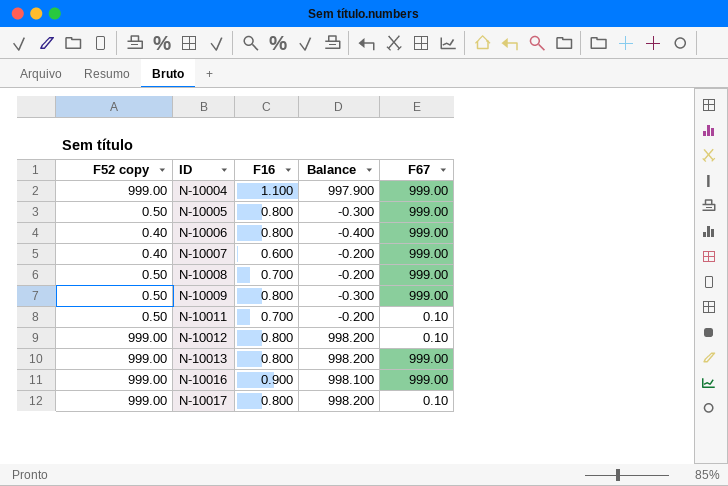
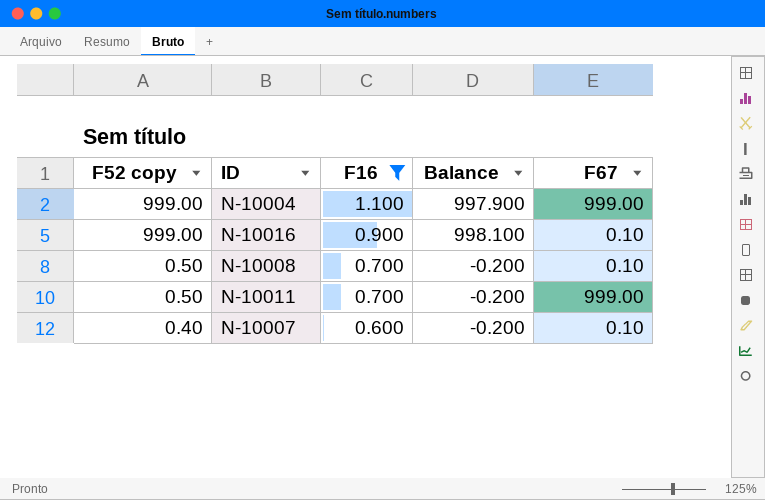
filter: none -> F16 != 0.800
row order: ID ascending -> F52 copy descending
N-10016 | F67: 999.00 -> 0.10
N-10008 | F67: 999.00 -> 0.10
N-10011 | F67: 0.10 -> 999.00
N-10007 | F67: 999.00 -> 0.10

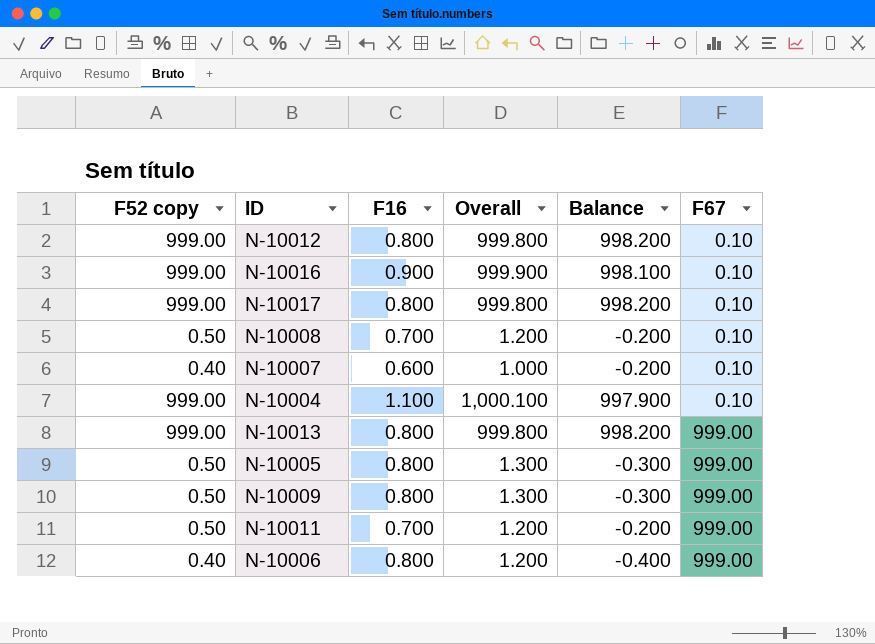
filter: F16 != 0.800 -> none
row order: F52 copy descending -> F67 ascending
column Overall | formula: none -> [F52 copy] + [F16]
N-10004 | F67: 999.00 -> 0.10

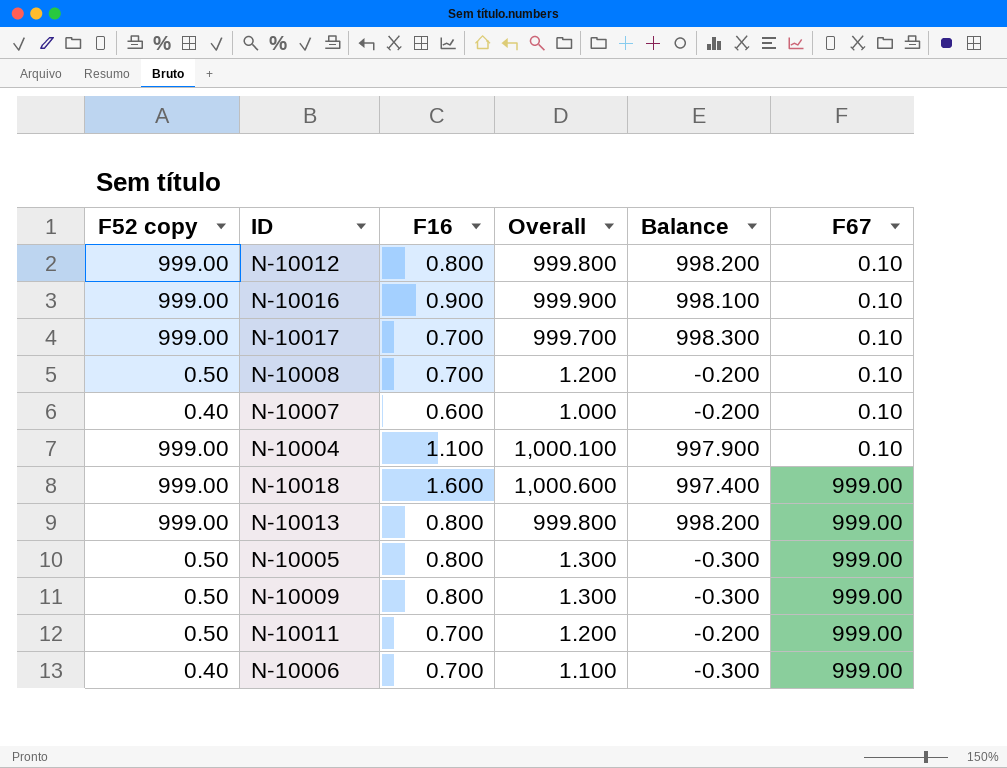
N-10017 | F16: 0.800 -> 0.700
N-10017 | Overall: 999.800 -> 999.700
N-10017 | Balance: 998.200 -> 998.300
row N-10018: none -> 999.00 | 1.600 | 1,000.600 | 997.400 | 999.00
N-10006 | F16: 0.800 -> 0.700
N-10006 | Overall: 1.200 -> 1.100
N-10006 | Balance: -0.400 -> -0.300

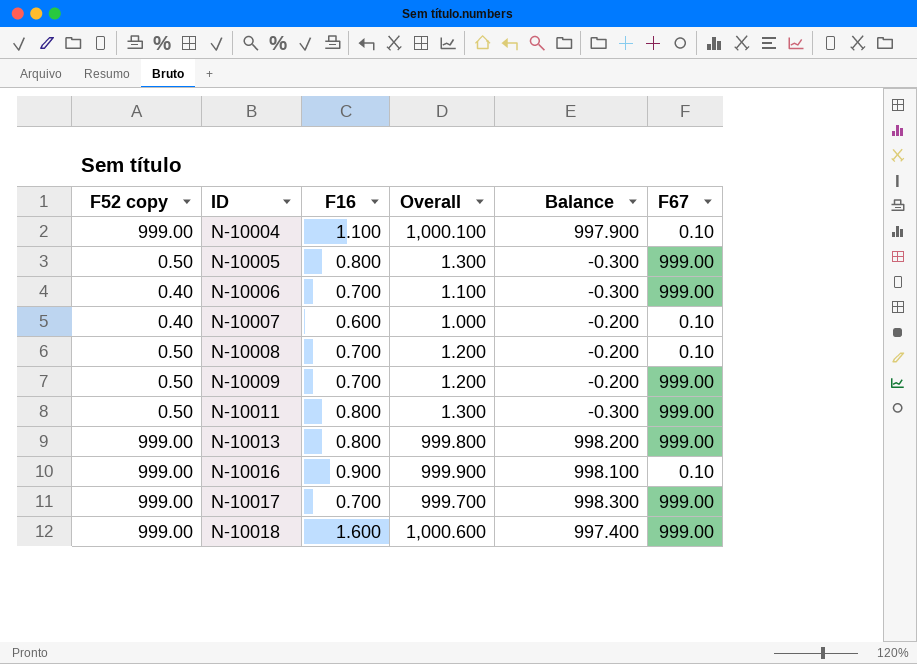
row order: F67 ascending -> ID ascending
row N-10012: 999.00 | 0.800 | 999.800 | 998.200 | 0.10 -> none
N-10009 | F16: 0.800 -> 0.700
N-10009 | Overall: 1.300 -> 1.200
N-10009 | Balance: -0.300 -> -0.200
N-10011 | F16: 0.700 -> 0.800
N-10011 | Overall: 1.200 -> 1.300
N-10011 | Balance: -0.200 -> -0.300
N-10017 | F67: 0.10 -> 999.00

